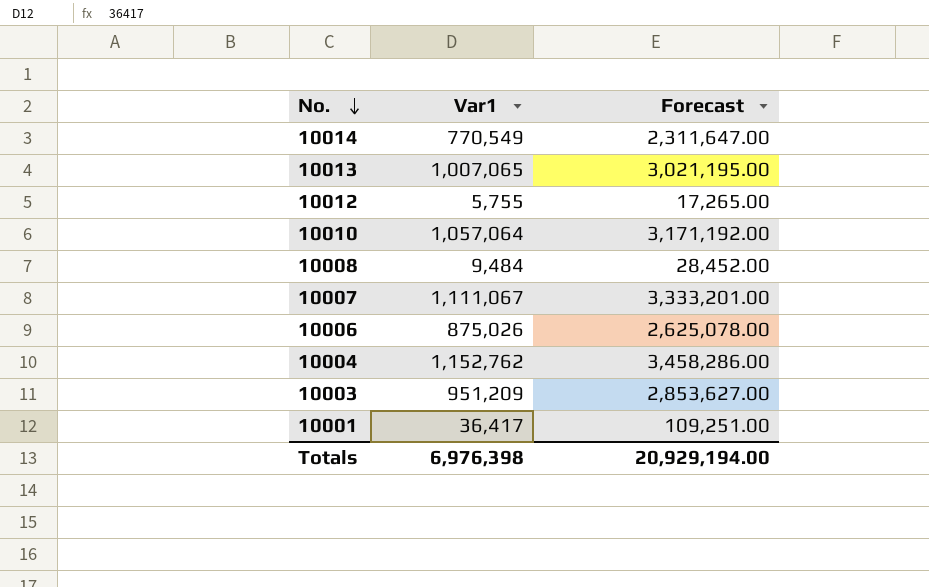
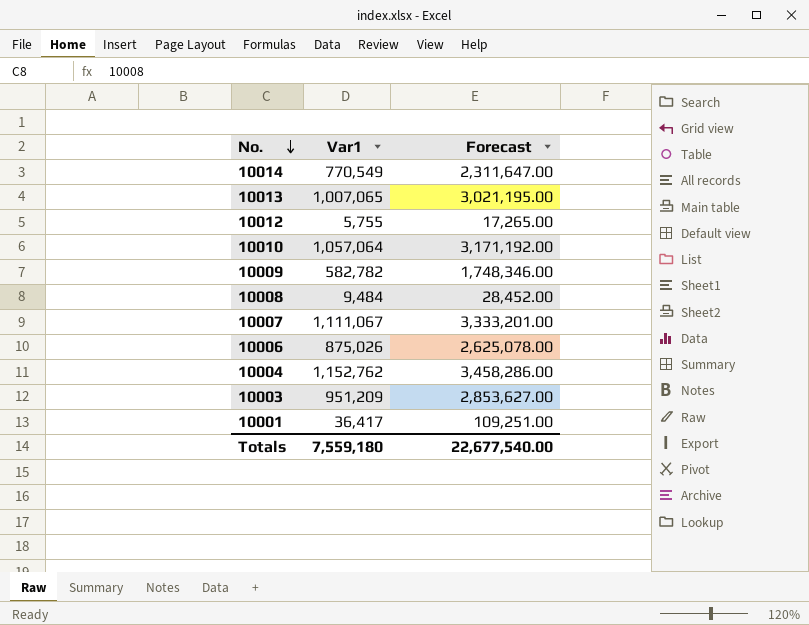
row 10009: none -> 582,782 | 1,748,346.00
Totals | Var1: 6,976,398 -> 7,559,180
Totals | Forecast: 20,929,194.00 -> 22,677,540.00

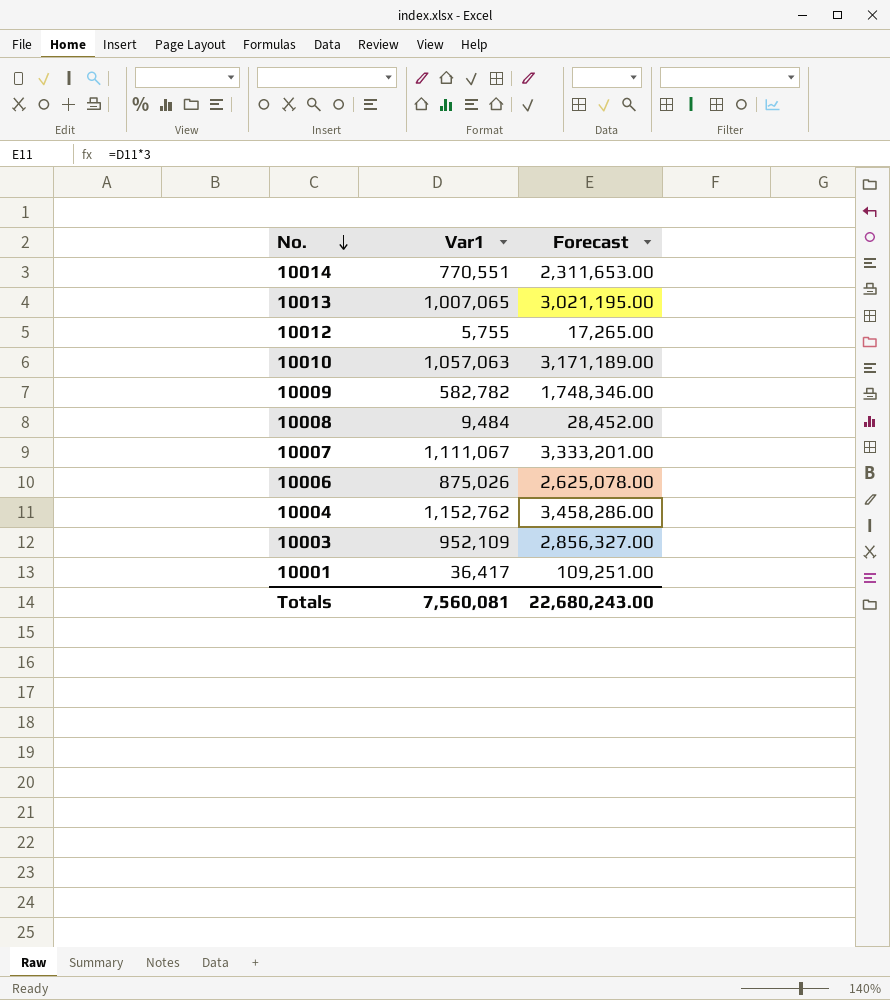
10014 | Var1: 770,549 -> 770,551
10014 | Forecast: 2,311,647.00 -> 2,311,653.00
10010 | Var1: 1,057,064 -> 1,057,063
10010 | Forecast: 3,171,192.00 -> 3,171,189.00
10003 | Var1: 951,209 -> 952,109
10003 | Forecast: 2,853,627.00 -> 2,856,327.00
Totals | Var1: 7,559,180 -> 7,560,081
Totals | Forecast: 22,677,540.00 -> 22,680,243.00

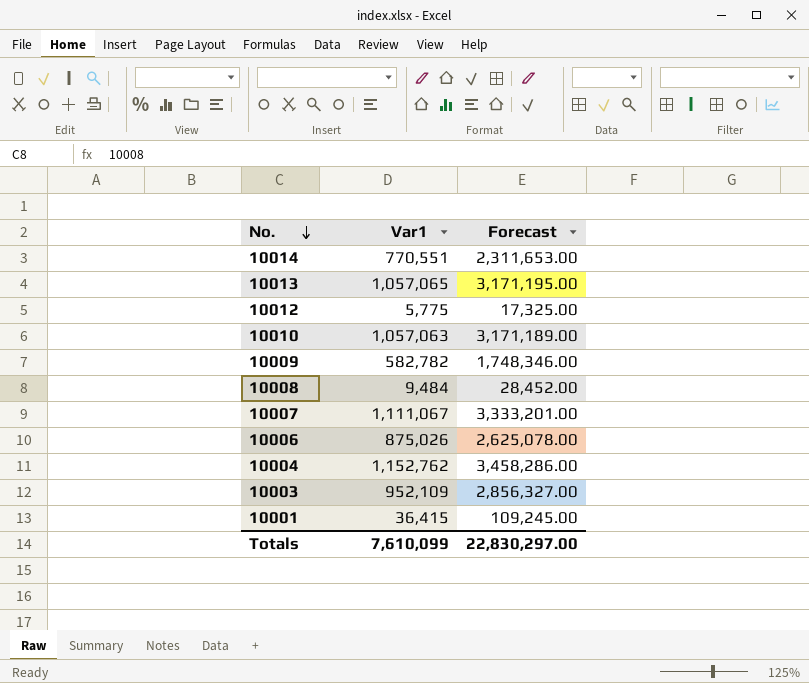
10013 | Var1: 1,007,065 -> 1,057,065
10013 | Forecast: 3,021,195.00 -> 3,171,195.00
10012 | Var1: 5,755 -> 5,775
10012 | Forecast: 17,265.00 -> 17,325.00
10001 | Var1: 36,417 -> 36,415
10001 | Forecast: 109,251.00 -> 109,245.00
Totals | Var1: 7,560,081 -> 7,610,099
Totals | Forecast: 22,680,243.00 -> 22,830,297.00

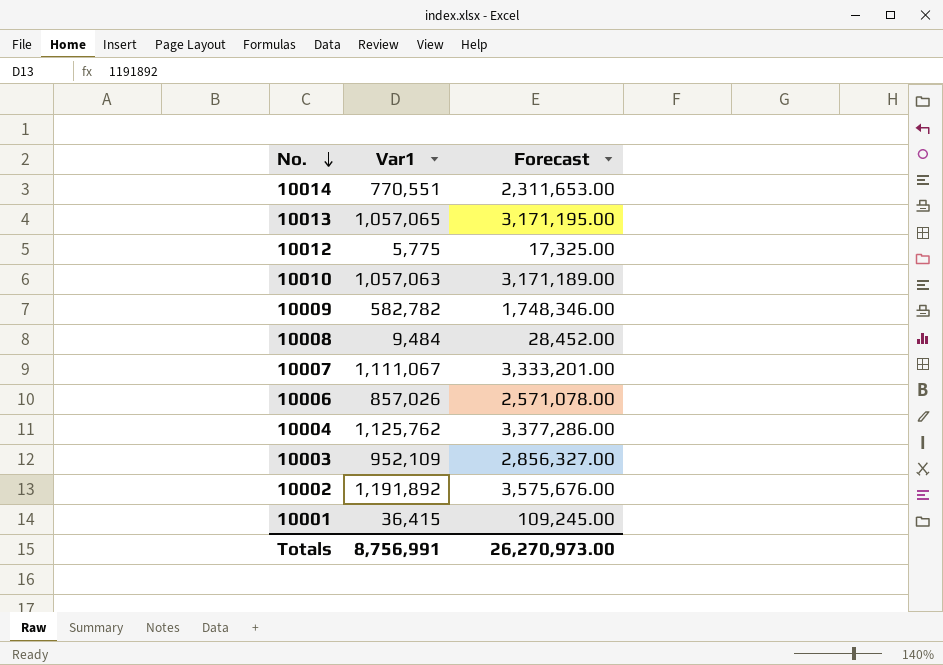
10006 | Var1: 875,026 -> 857,026
10006 | Forecast: 2,625,078.00 -> 2,571,078.00
10004 | Var1: 1,152,762 -> 1,125,762
10004 | Forecast: 3,458,286.00 -> 3,377,286.00
row 10002: none -> 1,191,892 | 3,575,676.00
Totals | Var1: 7,610,099 -> 8,756,991
Totals | Forecast: 22,830,297.00 -> 26,270,973.00

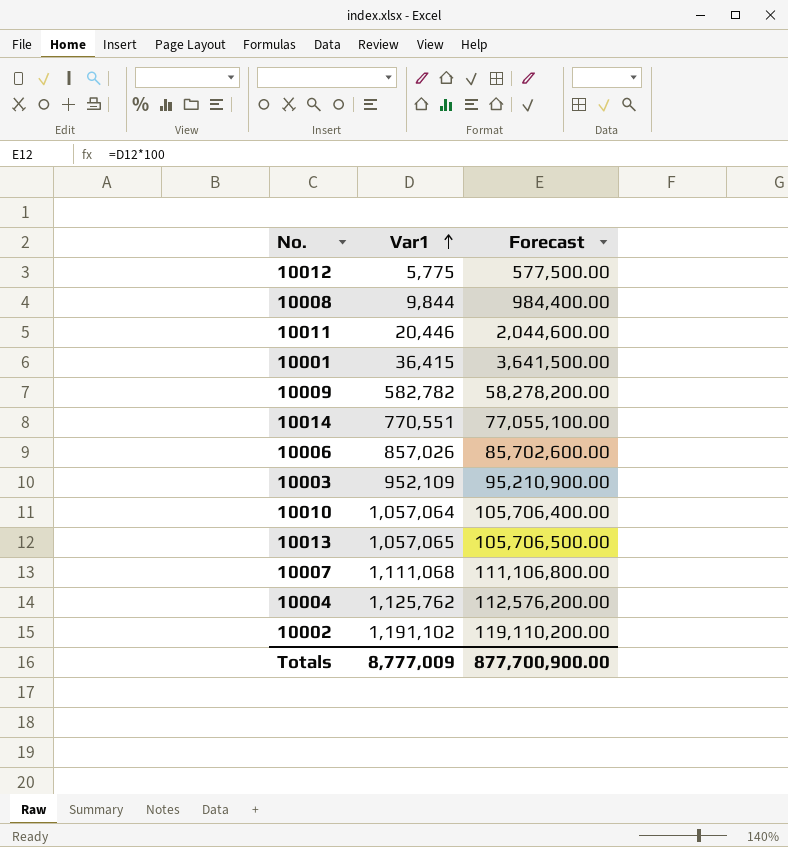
row order: No. descending -> Var1 ascending
column Forecast | formula: [Var1] * 3 -> [Var1] * 100
10008 | Var1: 9,484 -> 9,844
row 10011: none -> 20,446 | 2,044,600.00
10010 | Var1: 1,057,063 -> 1,057,064
10007 | Var1: 1,111,067 -> 1,111,068
10002 | Var1: 1,191,892 -> 1,191,102
Totals | Var1: 8,756,991 -> 8,777,009
Totals | Forecast: 26,270,973.00 -> 877,700,900.00

